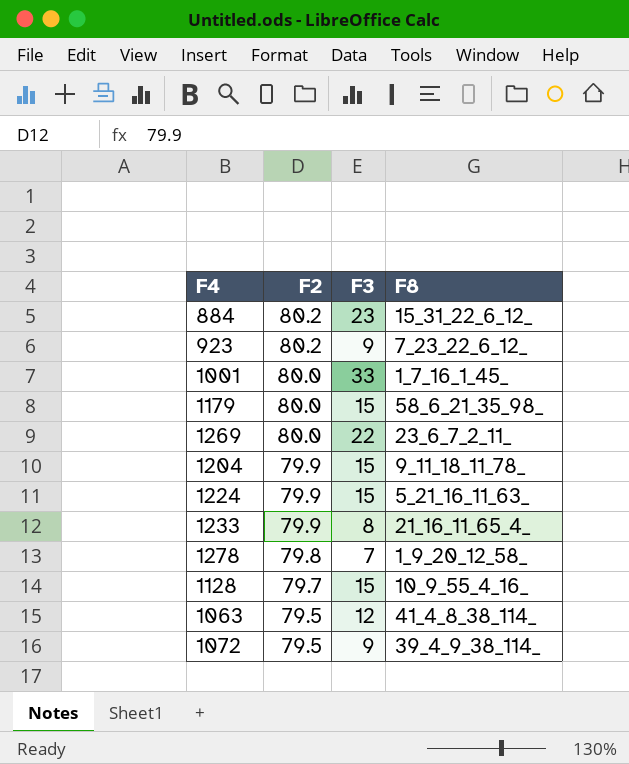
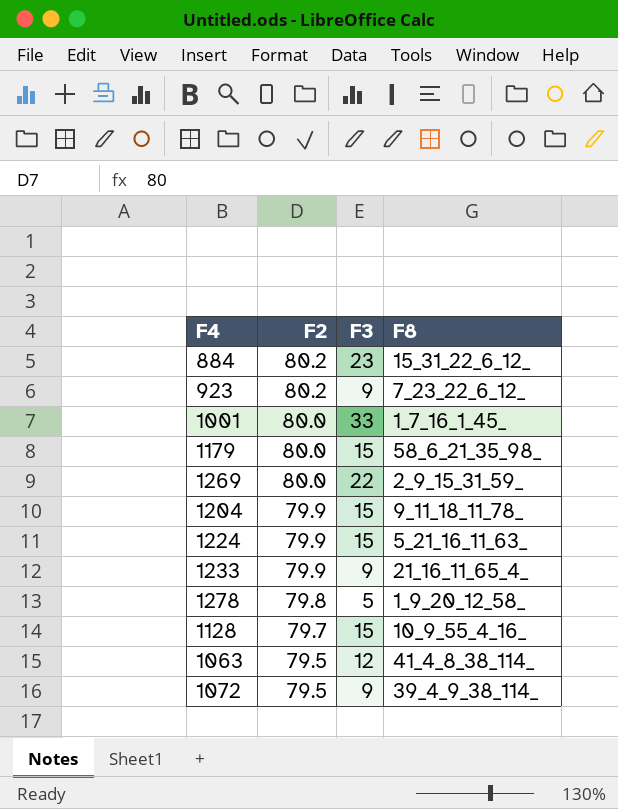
1269 | F8: 23_6_7_2_11_ -> 2_9_15_31_59_
1233 | F3: 8 -> 9
1278 | F3: 7 -> 5

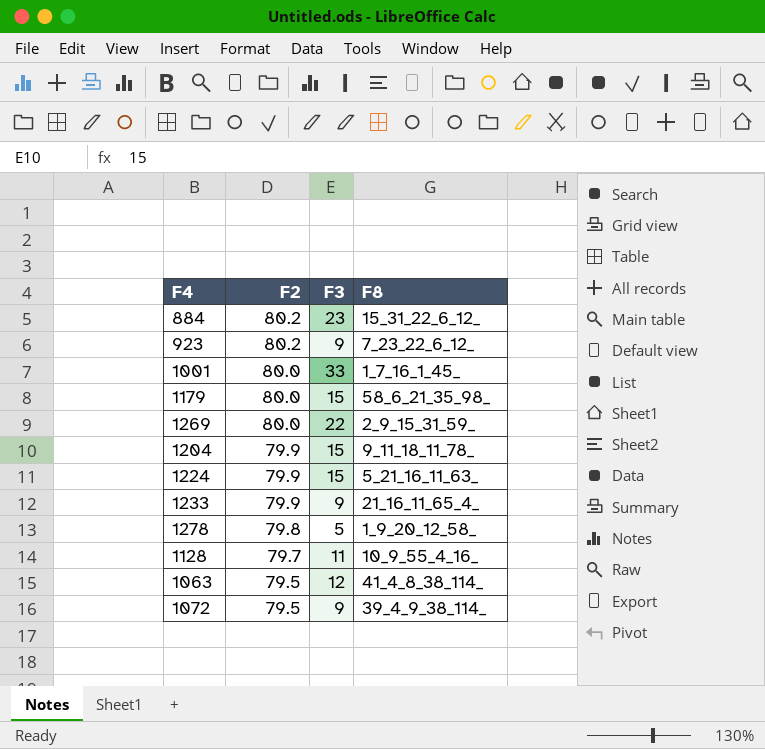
1128 | F3: 15 -> 11

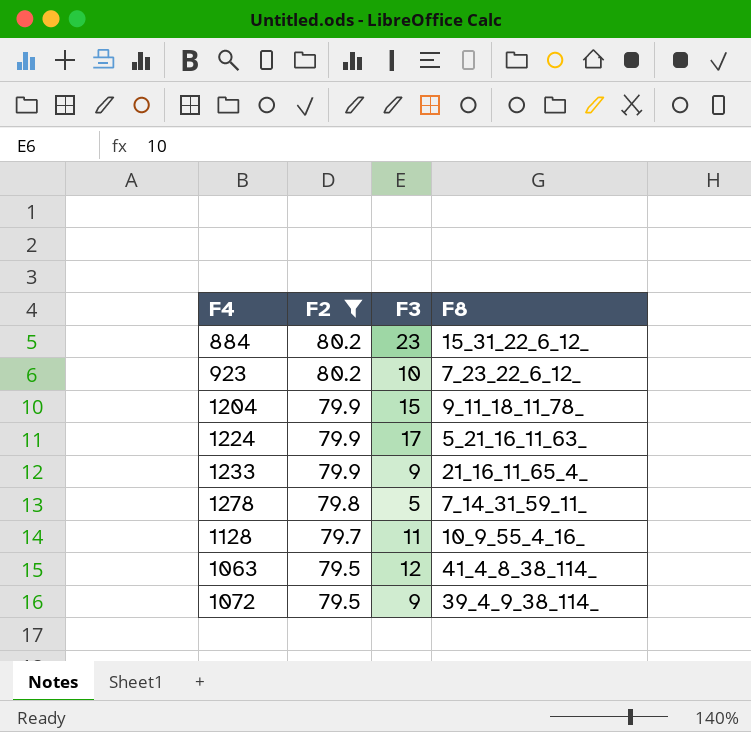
filter: none -> F2 != 80.0
923 | F3: 9 -> 10
1224 | F3: 15 -> 17
1278 | F8: 1_9_20_12_58_ -> 7_14_31_59_11_

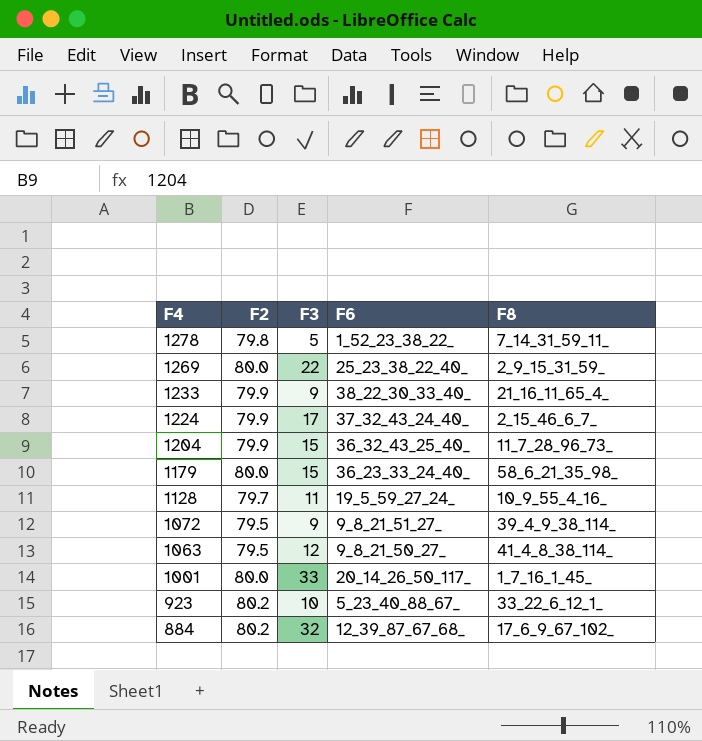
filter: F2 != 80.0 -> none
row order: F2 descending -> F4 descending
column F6 | position: none -> 4
1224 | F8: 5_21_16_11_63_ -> 2_15_46_6_7_
1204 | F8: 9_11_18_11_78_ -> 11_7_28_96_73_
923 | F8: 7_23_22_6_12_ -> 33_22_6_12_1_
884 | F3: 23 -> 32
884 | F8: 15_31_22_6_12_ -> 17_6_9_67_102_

